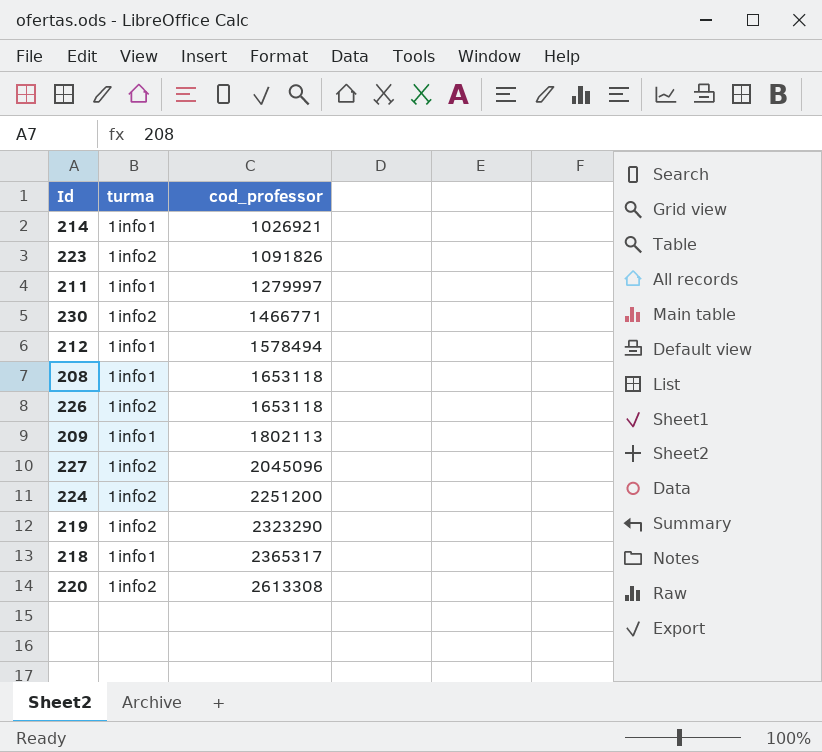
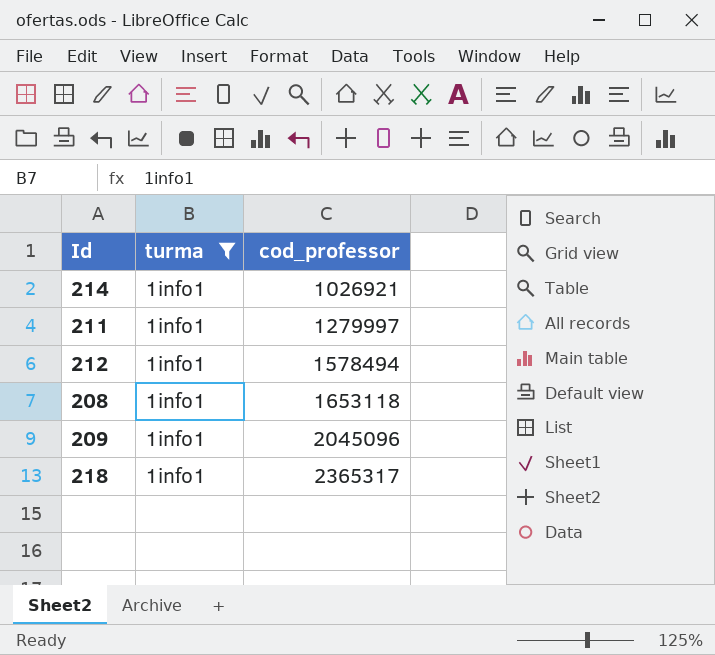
filter: none -> turma = 1info1
209 | cod_professor: 1802113 -> 2045096

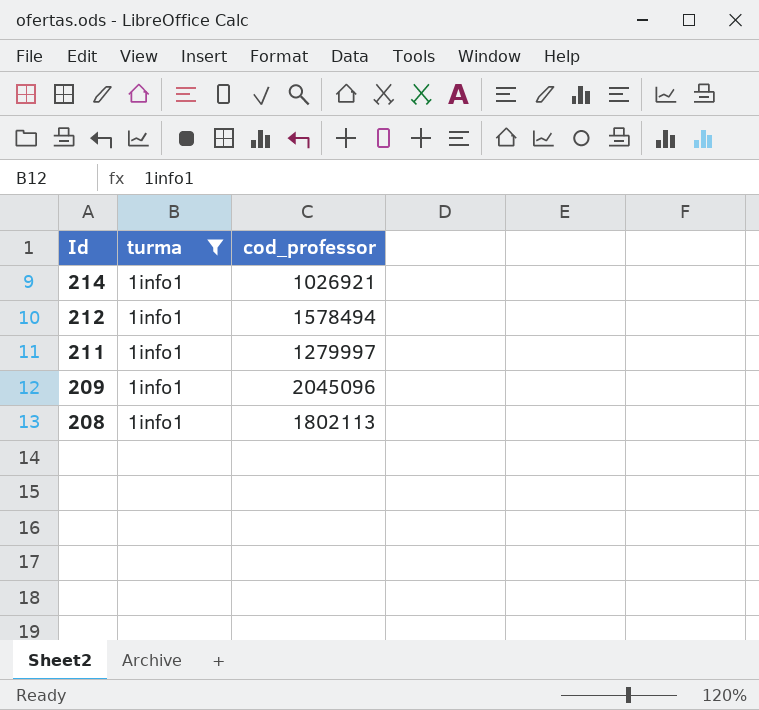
row order: cod_professor ascending -> Id descending
row 218: 1info1 | 2365317 -> none
208 | cod_professor: 1653118 -> 1802113

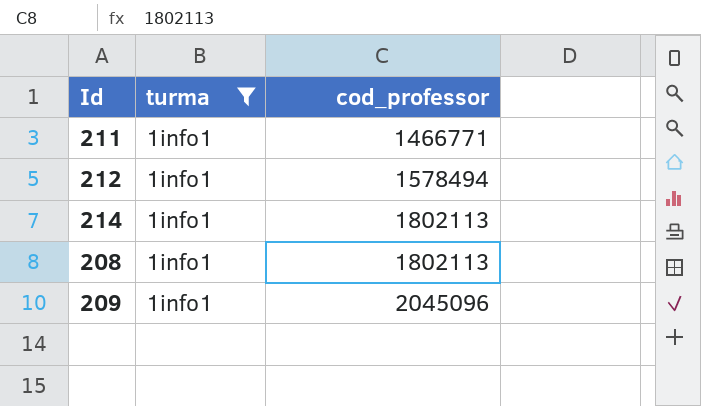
row order: Id descending -> cod_professor ascending
211 | cod_professor: 1279997 -> 1466771
214 | cod_professor: 1026921 -> 1802113

